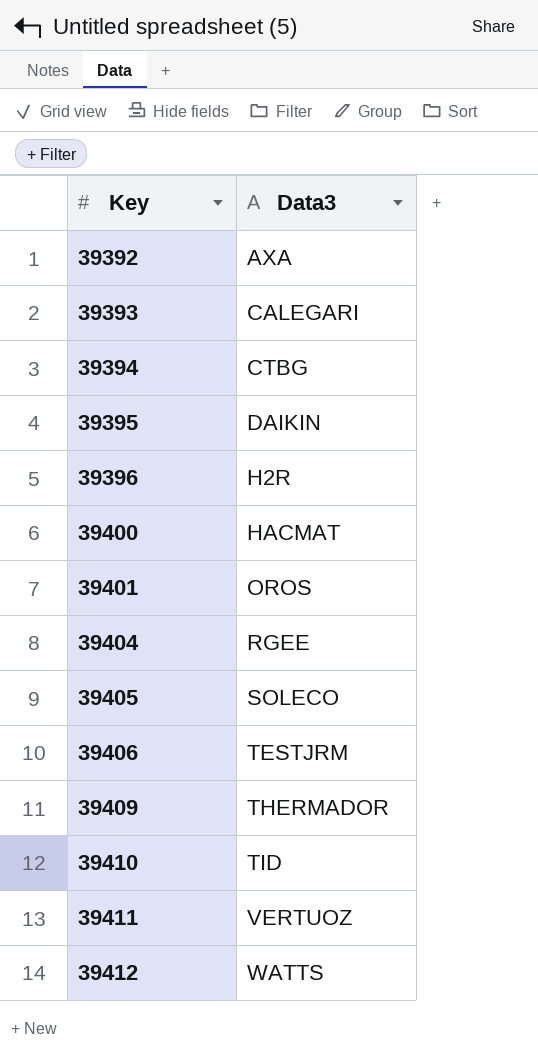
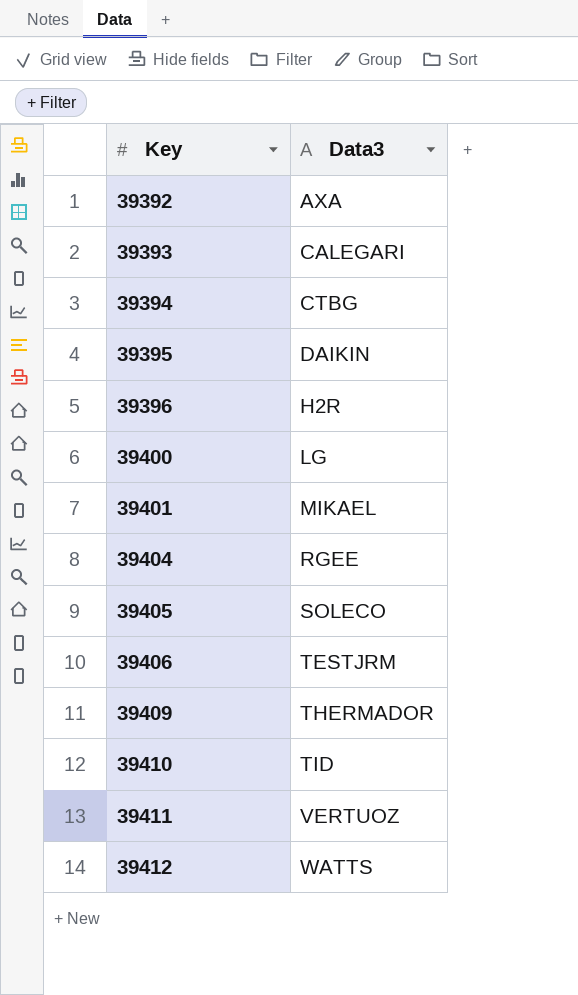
39400 | Data3: HACMAT -> LG
39401 | Data3: OROS -> MIKAEL

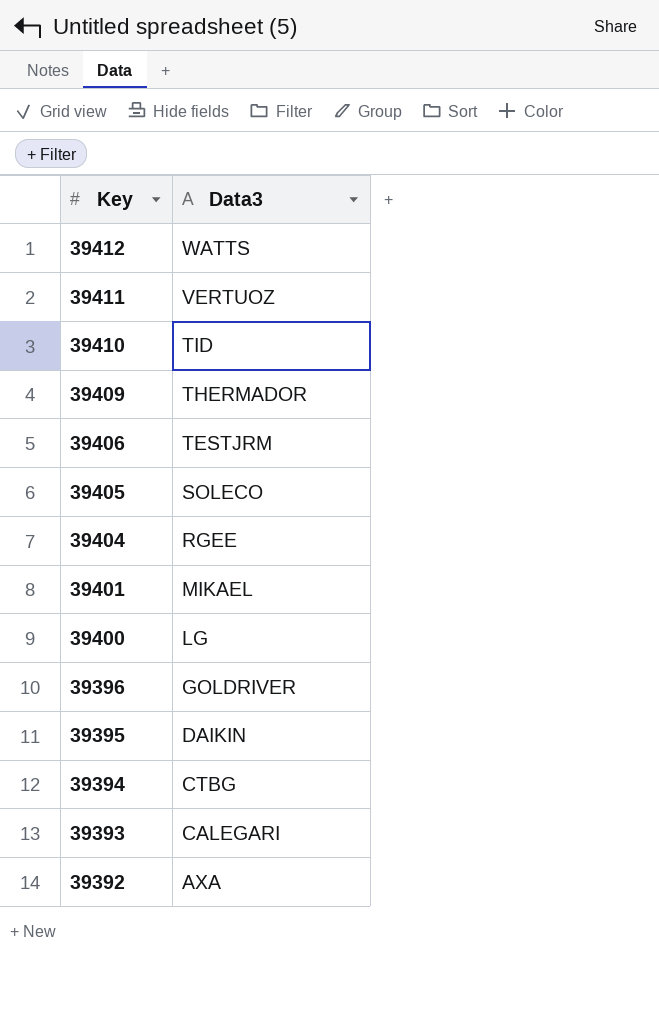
row order: Key ascending -> Key descending
39396 | Data3: H2R -> GOLDRIVER

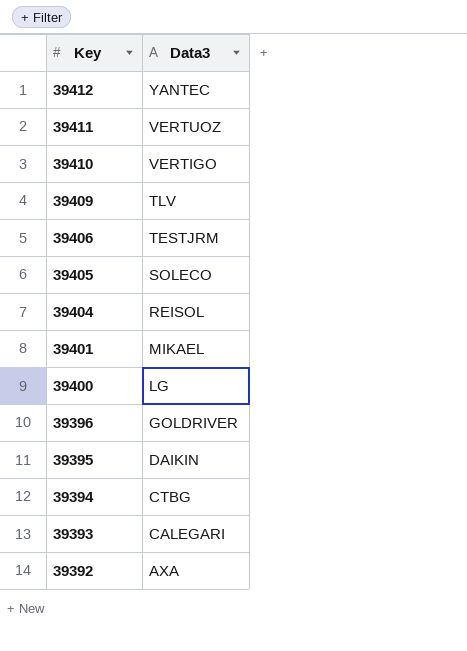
39412 | Data3: WATTS -> YANTEC
39410 | Data3: TID -> VERTIGO
39409 | Data3: THERMADOR -> TLV
39404 | Data3: RGEE -> REISOL

